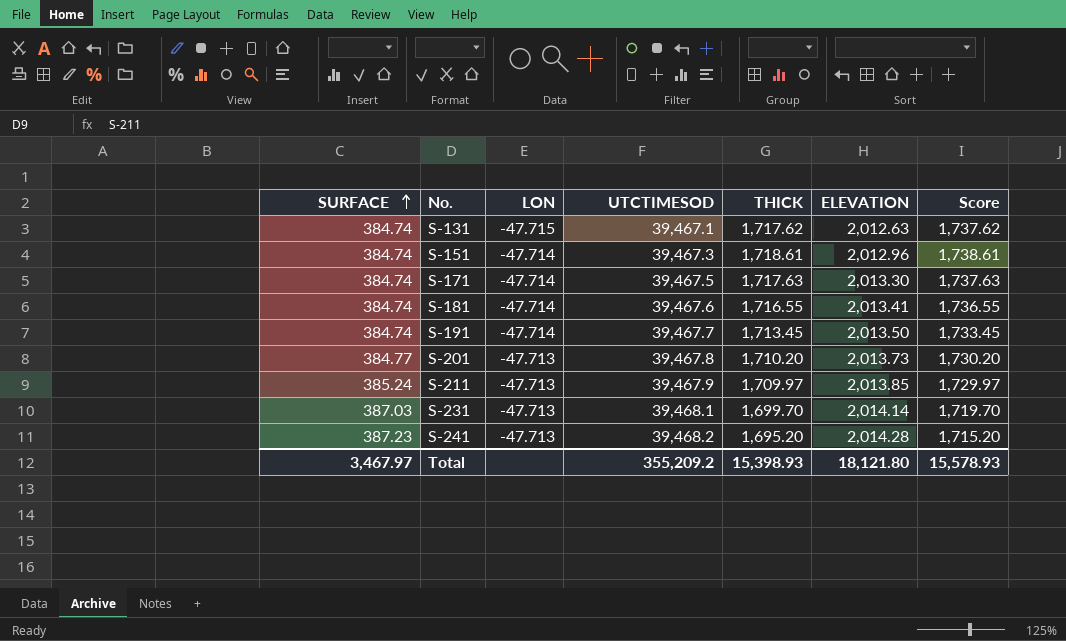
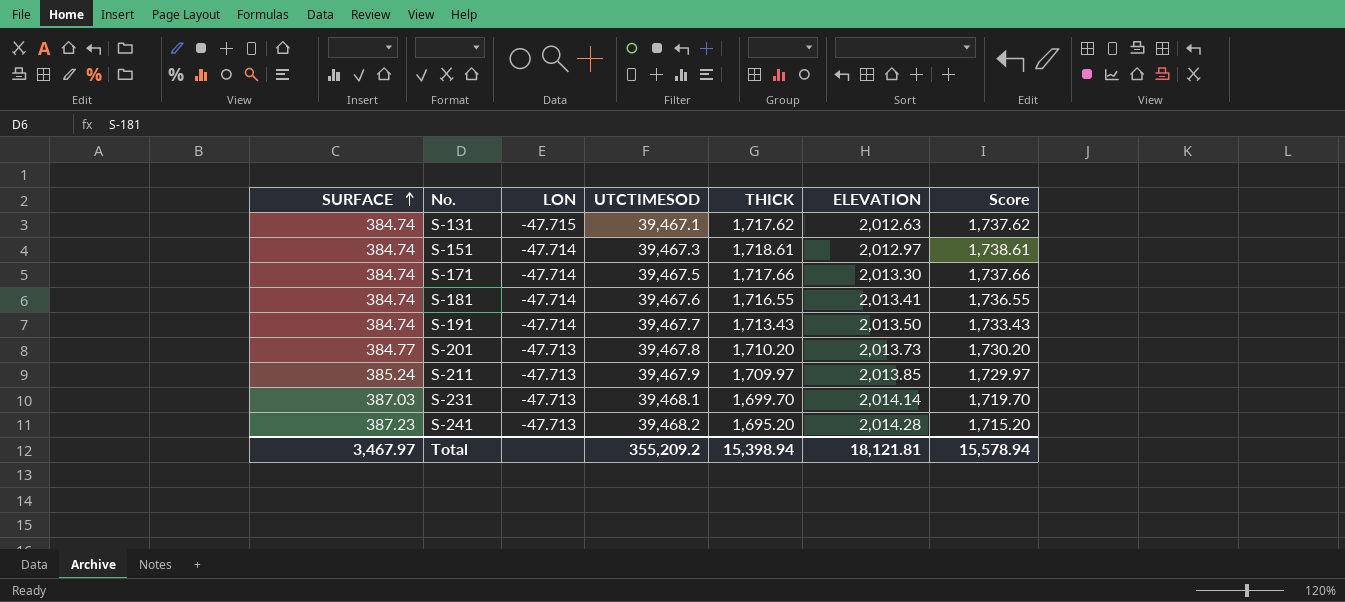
S-151 | ELEVATION: 2,012.96 -> 2,012.97
S-171 | THICK: 1,717.63 -> 1,717.66
S-171 | Score: 1,737.63 -> 1,737.66
S-191 | THICK: 1,713.45 -> 1,713.43
S-191 | Score: 1,733.45 -> 1,733.43
Total | THICK: 15,398.93 -> 15,398.94
Total | ELEVATION: 18,121.80 -> 18,121.81
Total | Score: 15,578.93 -> 15,578.94

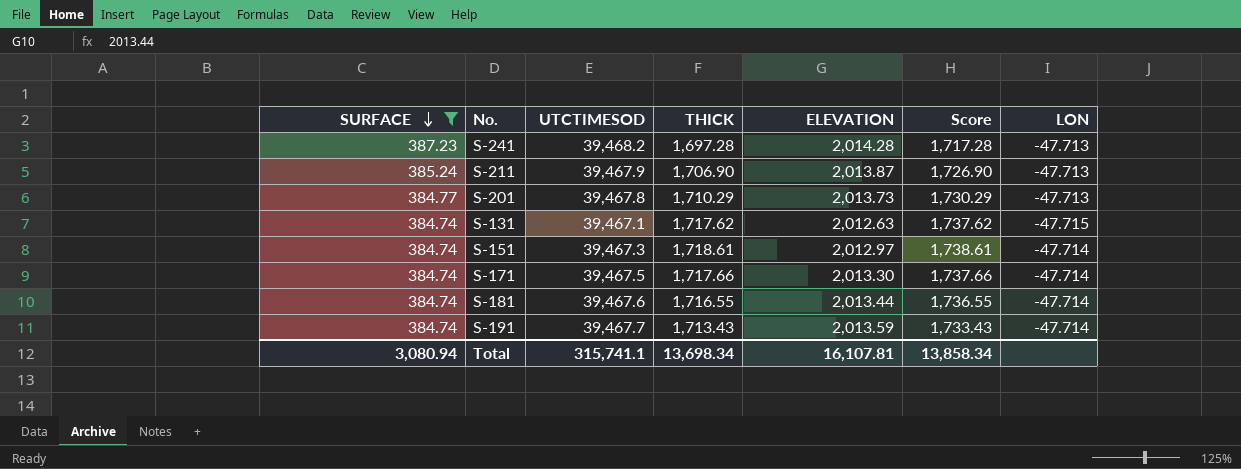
filter: none -> SURFACE != 387.03
row order: SURFACE ascending -> SURFACE descending
column LON | position: 3 -> 7
S-241 | THICK: 1,695.20 -> 1,697.28
S-241 | Score: 1,715.20 -> 1,717.28
S-211 | THICK: 1,709.97 -> 1,706.90
S-211 | ELEVATION: 2,013.85 -> 2,013.87
S-211 | Score: 1,729.97 -> 1,726.90
S-201 | THICK: 1,710.20 -> 1,710.29
S-201 | Score: 1,730.20 -> 1,730.29
S-181 | ELEVATION: 2,013.41 -> 2,013.44
S-191 | ELEVATION: 2,013.50 -> 2,013.59
Total | SURFACE: 3,467.97 -> 3,080.94
Total | UTCTIMESOD: 355,209.2 -> 315,741.1
Total | THICK: 15,398.94 -> 13,698.34
Total | ELEVATION: 18,121.81 -> 16,107.81
Total | Score: 15,578.94 -> 13,858.34

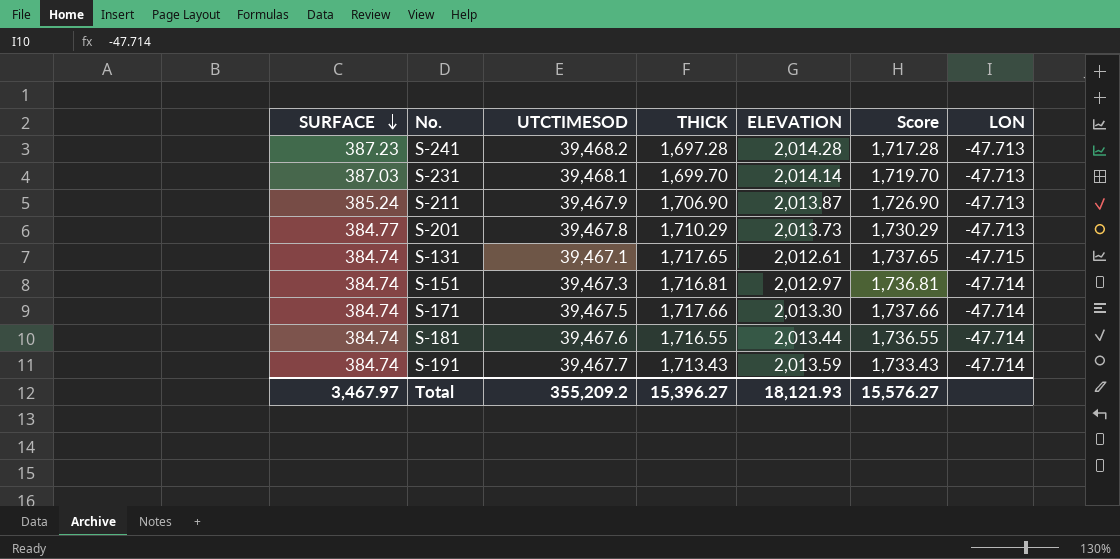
filter: SURFACE != 387.03 -> none
S-131 | THICK: 1,717.62 -> 1,717.65
S-131 | ELEVATION: 2,012.63 -> 2,012.61
S-131 | Score: 1,737.62 -> 1,737.65
S-151 | THICK: 1,718.61 -> 1,716.81
S-151 | Score: 1,738.61 -> 1,736.81
Total | SURFACE: 3,080.94 -> 3,467.97
Total | UTCTIMESOD: 315,741.1 -> 355,209.2
Total | THICK: 13,698.34 -> 15,396.27
Total | ELEVATION: 16,107.81 -> 18,121.93
Total | Score: 13,858.34 -> 15,576.27

